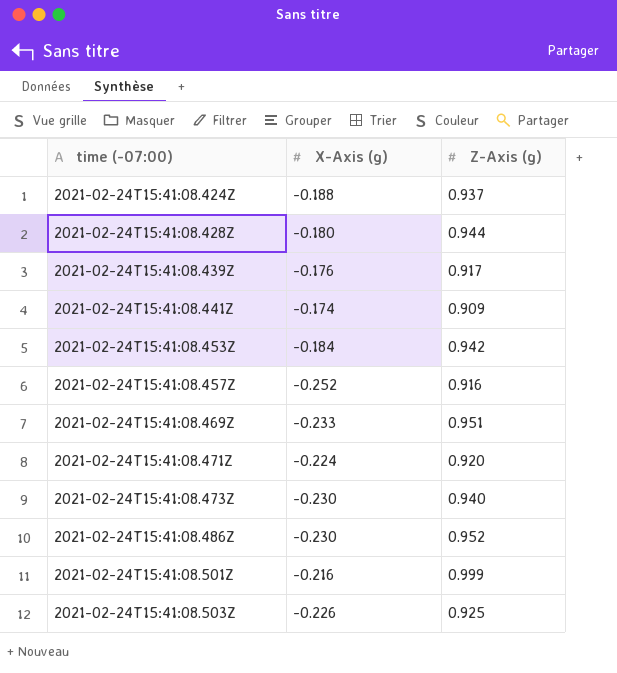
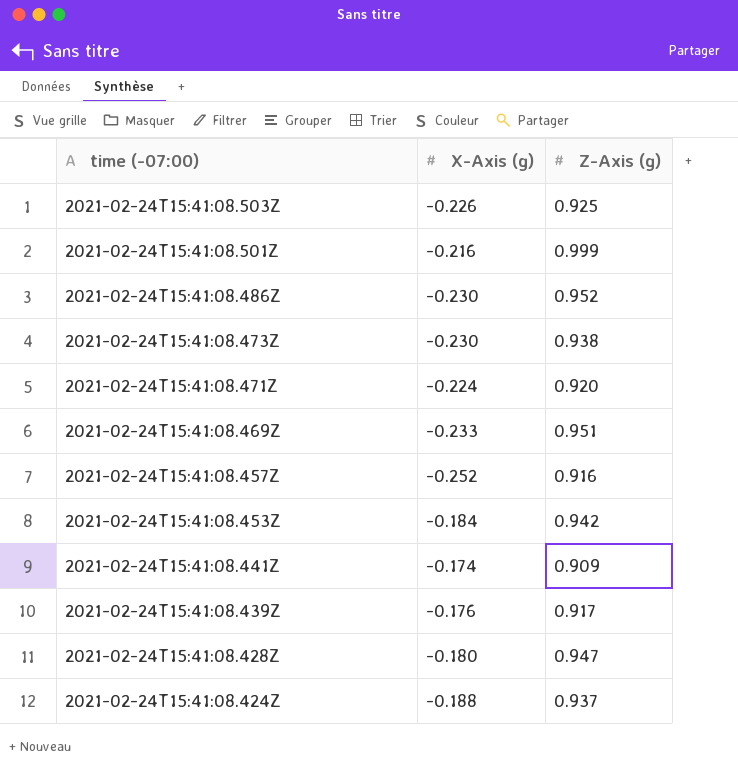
row order: time (-07:00) ascending -> time (-07:00) descending
2021-02-24T15:41:08.473Z | Z-Axis (g): 0.940 -> 0.938
2021-02-24T15:41:08.428Z | Z-Axis (g): 0.944 -> 0.947

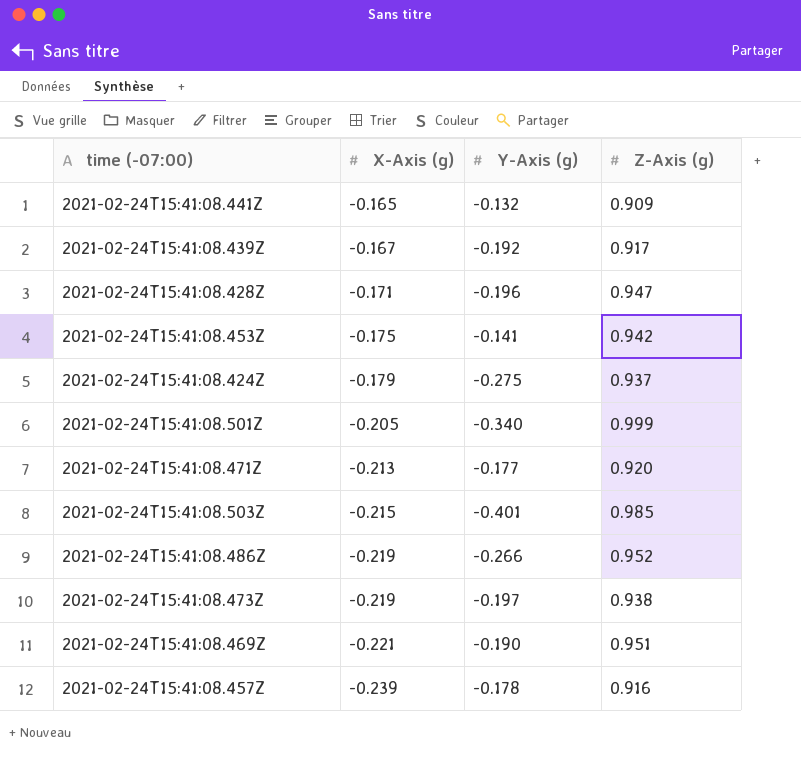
row order: time (-07:00) descending -> X-Axis (g) descending
column Y-Axis (g) | position: none -> 3
2021-02-24T15:41:08.441Z | X-Axis (g): -0.174 -> -0.165
2021-02-24T15:41:08.439Z | X-Axis (g): -0.176 -> -0.167
2021-02-24T15:41:08.428Z | X-Axis (g): -0.180 -> -0.171
2021-02-24T15:41:08.453Z | X-Axis (g): -0.184 -> -0.175
2021-02-24T15:41:08.424Z | X-Axis (g): -0.188 -> -0.179
2021-02-24T15:41:08.501Z | X-Axis (g): -0.216 -> -0.205
2021-02-24T15:41:08.471Z | X-Axis (g): -0.224 -> -0.213
2021-02-24T15:41:08.503Z | X-Axis (g): -0.226 -> -0.215
2021-02-24T15:41:08.503Z | Z-Axis (g): 0.925 -> 0.985
2021-02-24T15:41:08.486Z | X-Axis (g): -0.230 -> -0.219
2021-02-24T15:41:08.473Z | X-Axis (g): -0.230 -> -0.219
2021-02-24T15:41:08.469Z | X-Axis (g): -0.233 -> -0.221
2021-02-24T15:41:08.457Z | X-Axis (g): -0.252 -> -0.239

